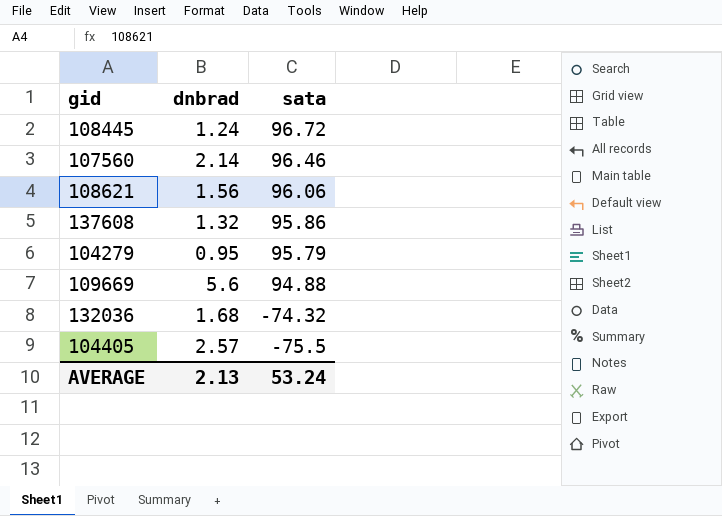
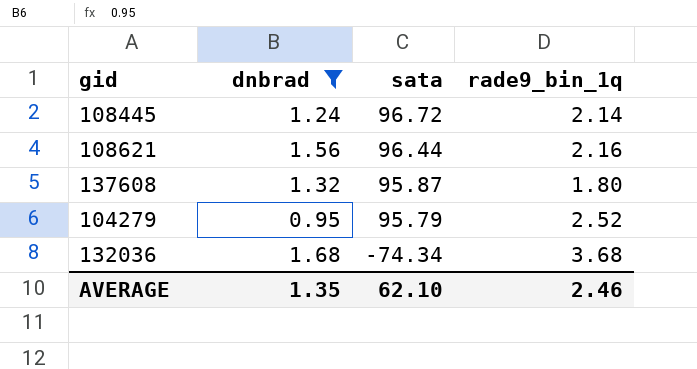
filter: none -> dnbrad <= 1.68
column rade9_bin_1q | position: none -> 4
108621 | sata: 96.06 -> 96.44
137608 | sata: 95.86 -> 95.87
132036 | sata: -74.32 -> -74.34
AVERAGE | dnbrad: 2.13 -> 1.35
AVERAGE | sata: 53.24 -> 62.10

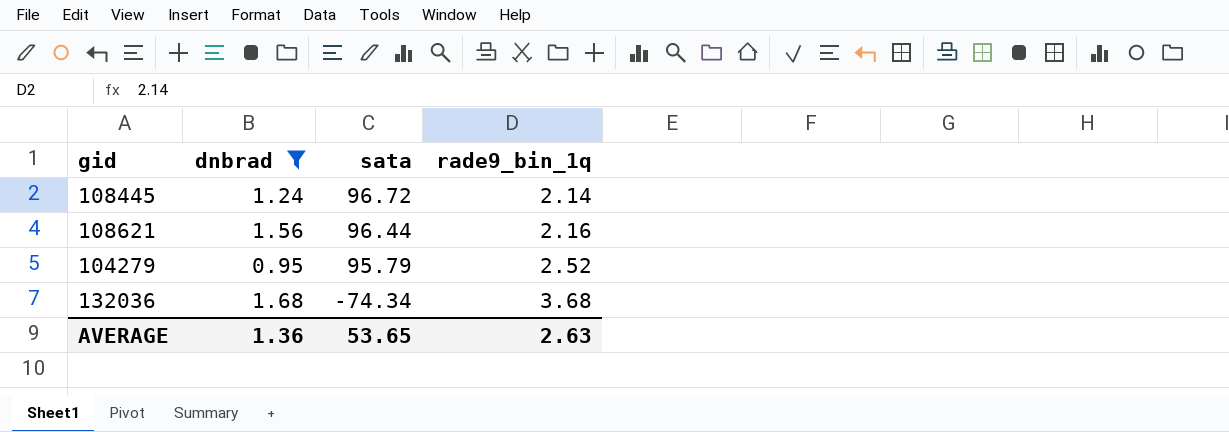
row 137608: 1.32 | 95.87 | 1.80 -> none
AVERAGE | dnbrad: 1.35 -> 1.36
AVERAGE | sata: 62.10 -> 53.65
AVERAGE | rade9_bin_1q: 2.46 -> 2.63

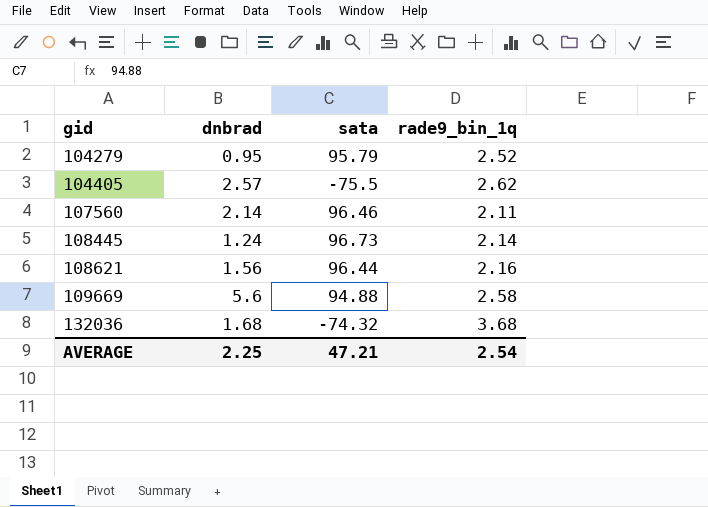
filter: dnbrad <= 1.68 -> none
row order: sata descending -> gid ascending
108445 | sata: 96.72 -> 96.73
132036 | sata: -74.34 -> -74.32
AVERAGE | dnbrad: 1.36 -> 2.25
AVERAGE | sata: 53.65 -> 47.21
AVERAGE | rade9_bin_1q: 2.63 -> 2.54

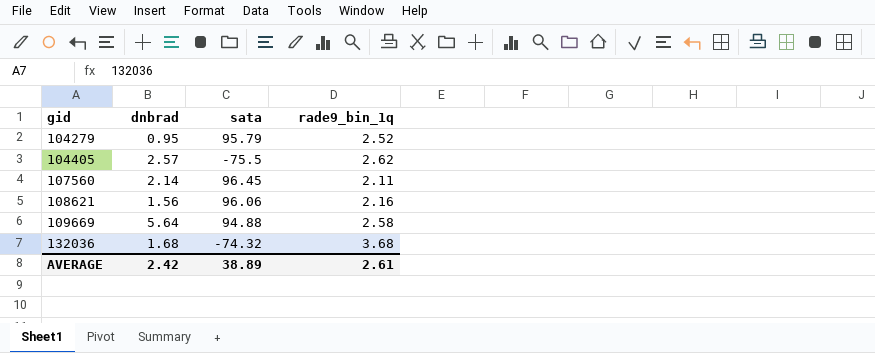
row 108445: 1.24 | 96.73 | 2.14 -> none
107560 | sata: 96.46 -> 96.45
108621 | sata: 96.44 -> 96.06
109669 | dnbrad: 5.6 -> 5.64
AVERAGE | dnbrad: 2.25 -> 2.42
AVERAGE | sata: 47.21 -> 38.89
AVERAGE | rade9_bin_1q: 2.54 -> 2.61

